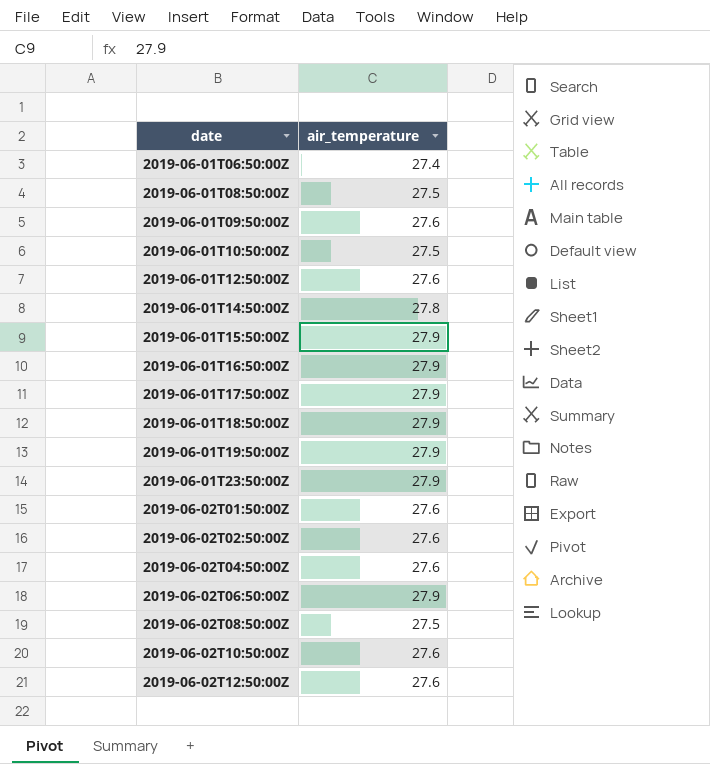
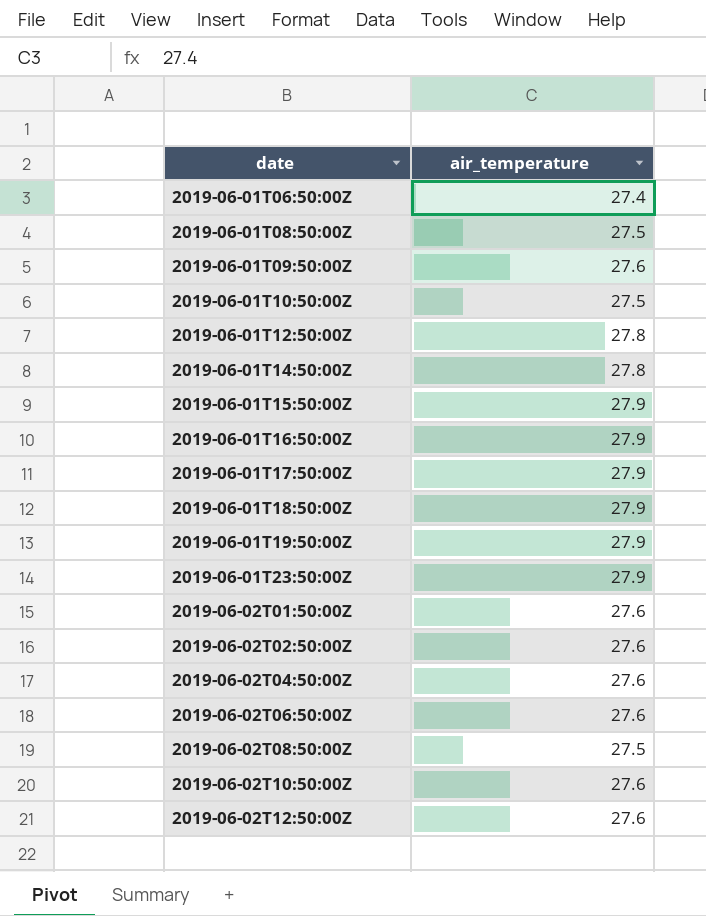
2019-06-01T12:50:00Z | air_temperature: 27.6 -> 27.8
2019-06-02T06:50:00Z | air_temperature: 27.9 -> 27.6

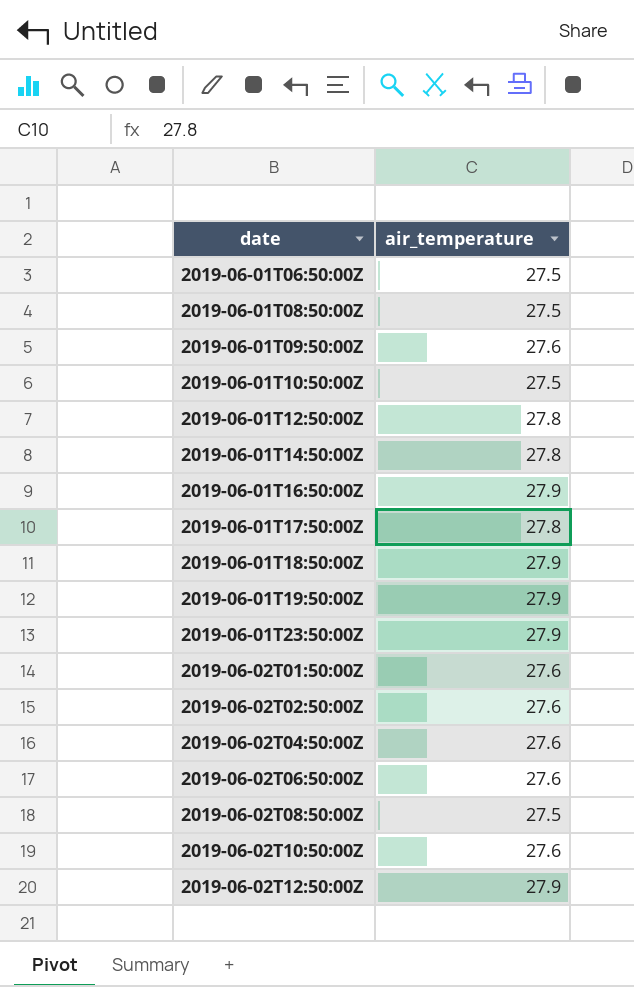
row 2019-06-01T15:50:00Z: 27.9 -> none
2019-06-01T06:50:00Z | air_temperature: 27.4 -> 27.5
2019-06-01T17:50:00Z | air_temperature: 27.9 -> 27.8
2019-06-02T12:50:00Z | air_temperature: 27.6 -> 27.9

